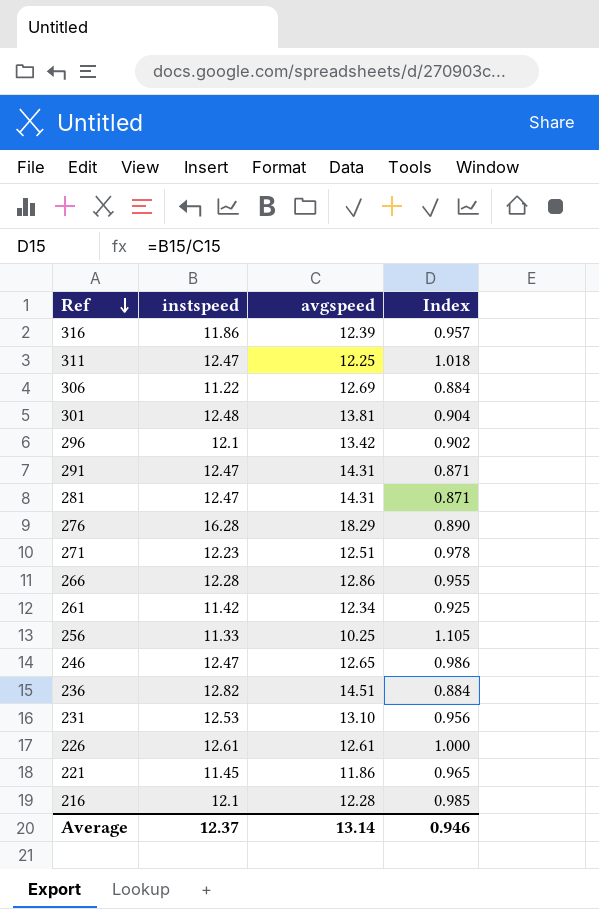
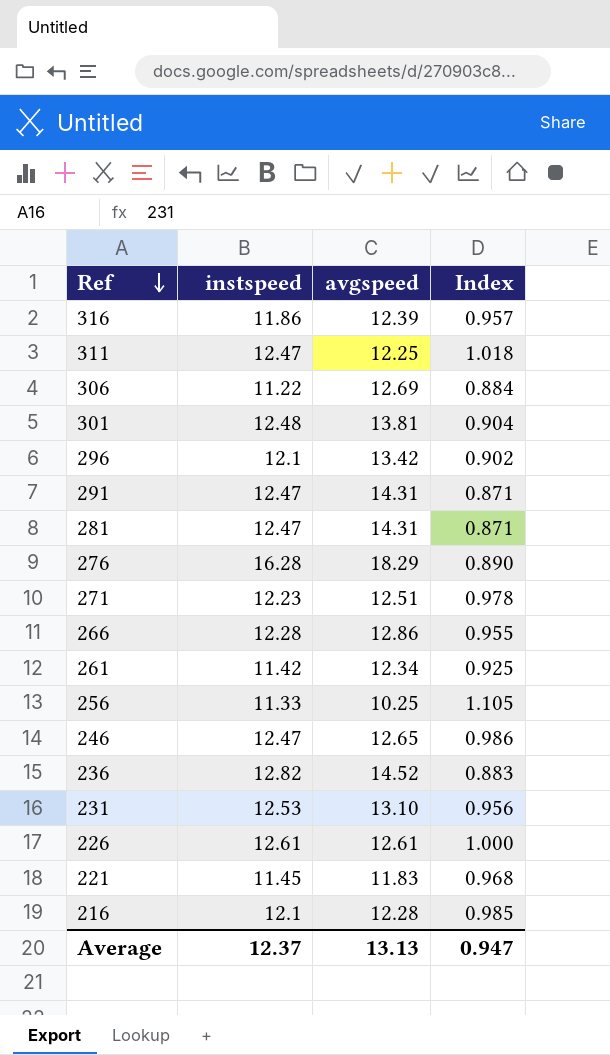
236 | avgspeed: 14.51 -> 14.52
236 | Index: 0.884 -> 0.883
221 | avgspeed: 11.86 -> 11.83
221 | Index: 0.965 -> 0.968
Average | avgspeed: 13.14 -> 13.13
Average | Index: 0.946 -> 0.947

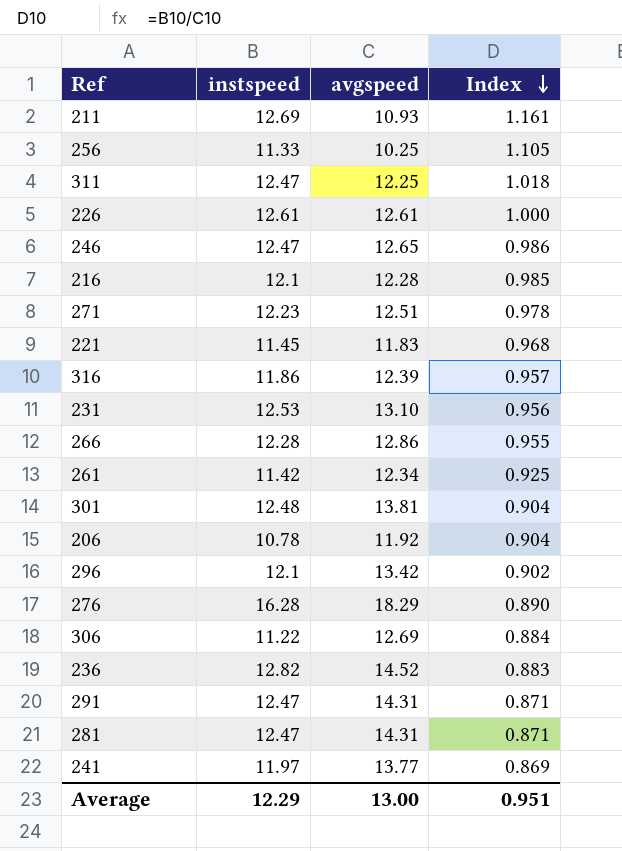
row order: Ref descending -> Index descending
row 211: none -> 12.69 | 10.93 | 1.161
row 206: none -> 10.78 | 11.92 | 0.904
row 241: none -> 11.97 | 13.77 | 0.869
Average | instspeed: 12.37 -> 12.29
Average | avgspeed: 13.13 -> 13.00
Average | Index: 0.947 -> 0.951

